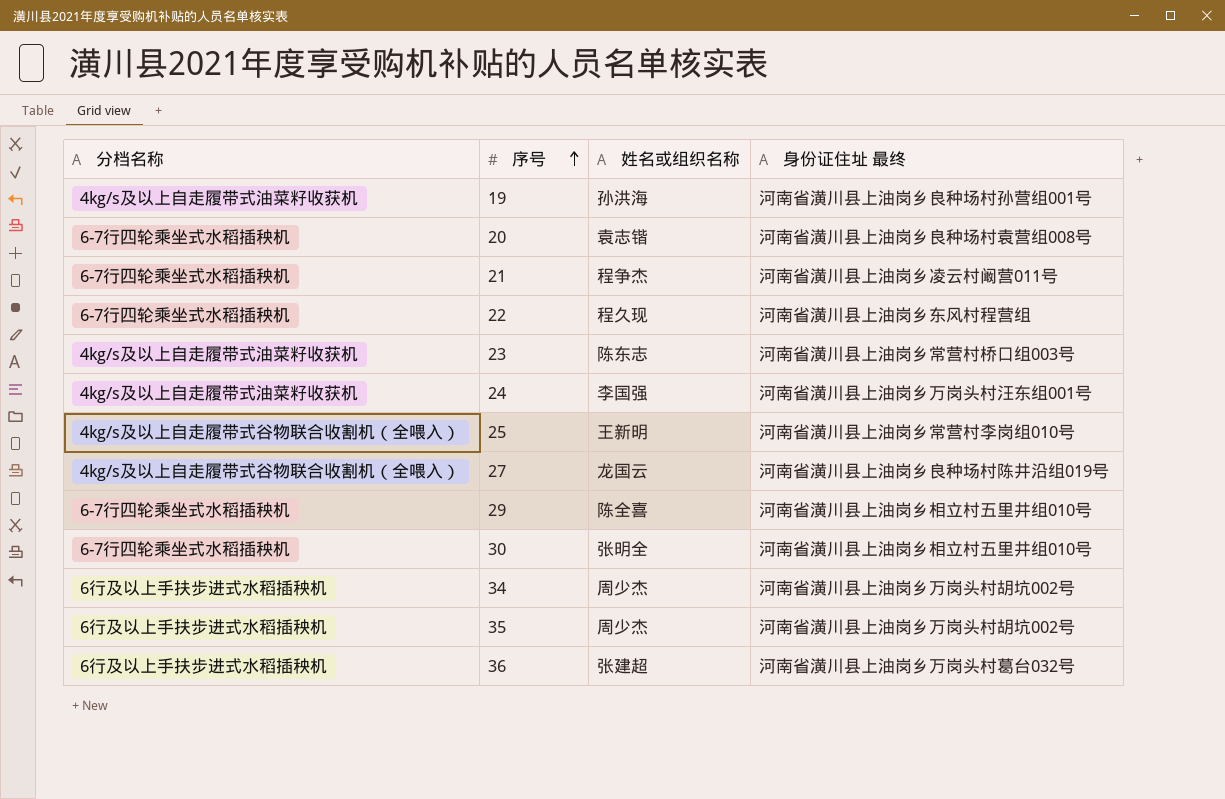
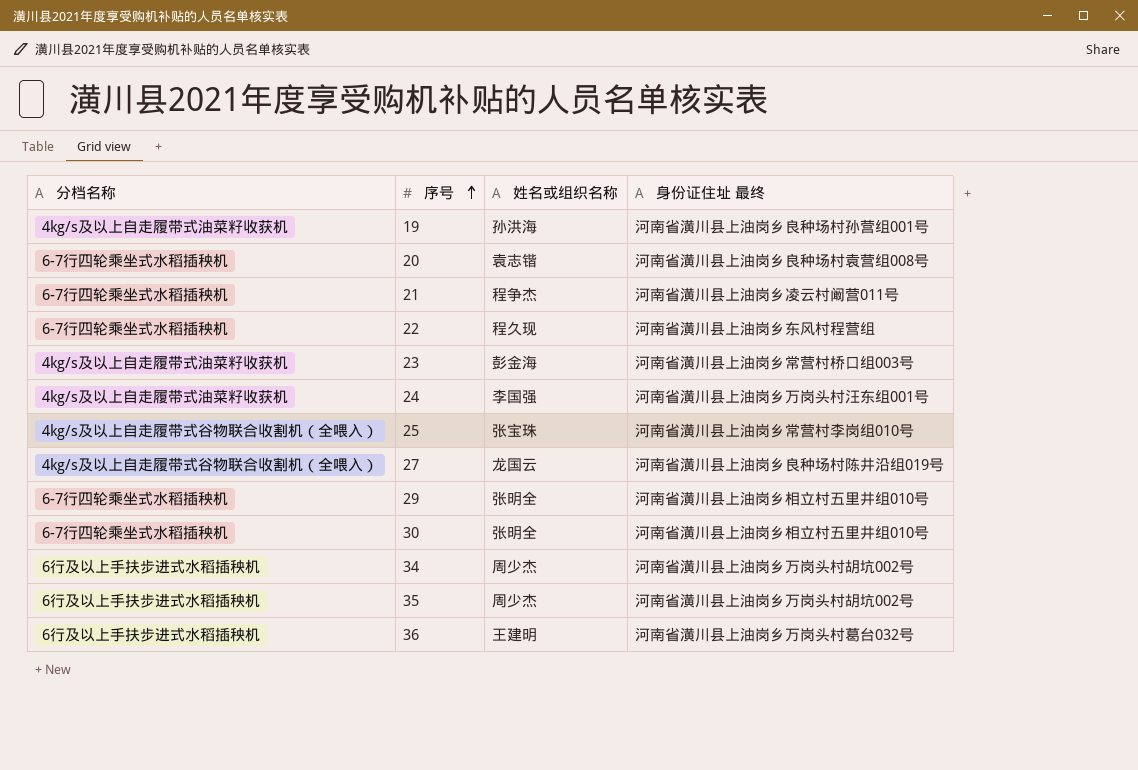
23 | 姓名或组织名称: 陈东志 -> 彭金海
25 | 姓名或组织名称: 王新明 -> 张宝珠
29 | 姓名或组织名称: 陈全喜 -> 张明全
36 | 姓名或组织名称: 张建超 -> 王建明

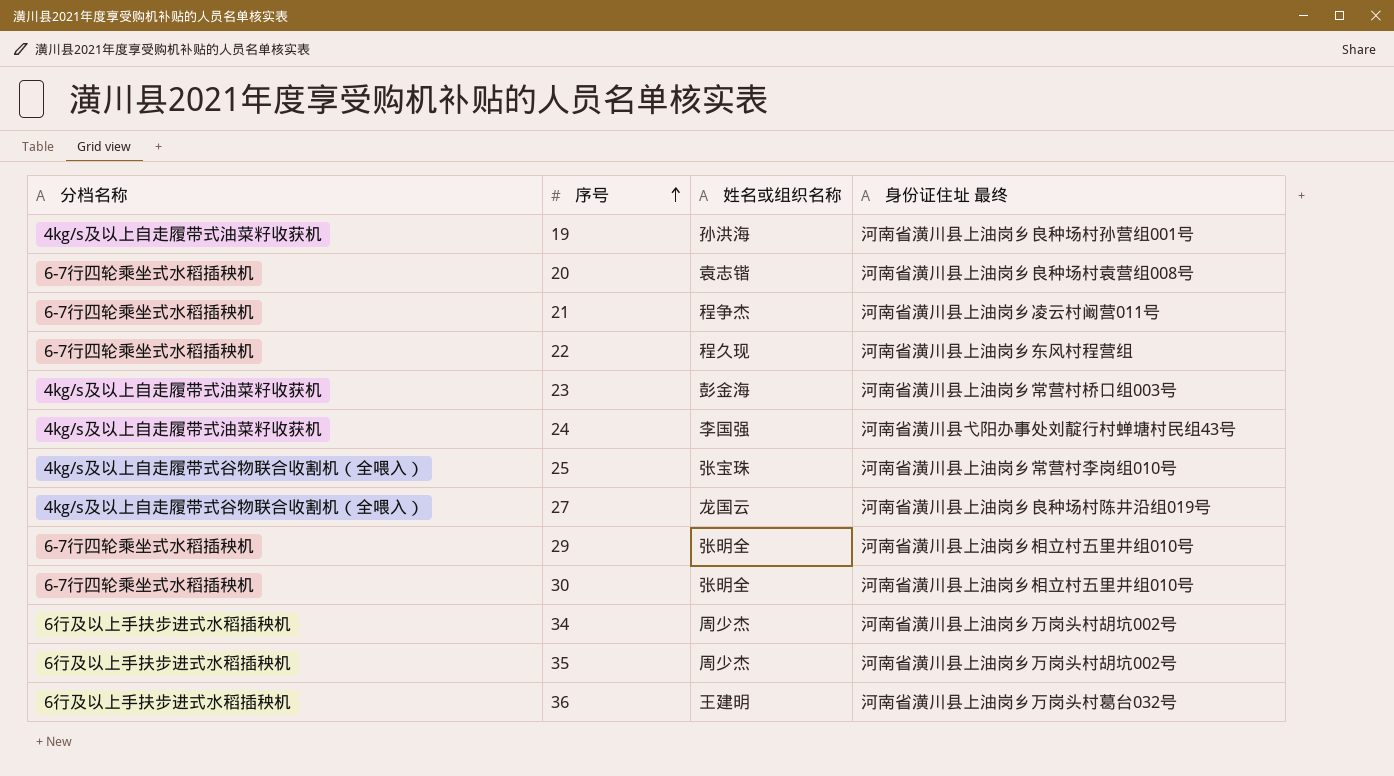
24 | 身份证住址 最终: 河南省潢川县上油岗乡万岗头村汪东组001号 -> 河南省潢川县弋阳办事处刘靛行村蝉塘村民组43号

